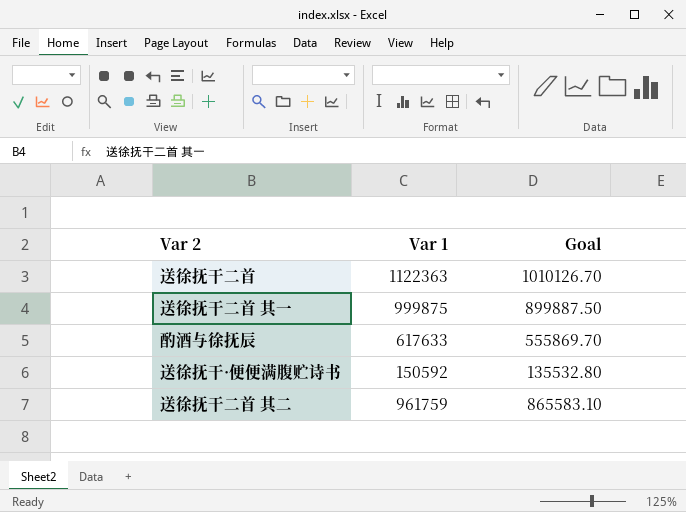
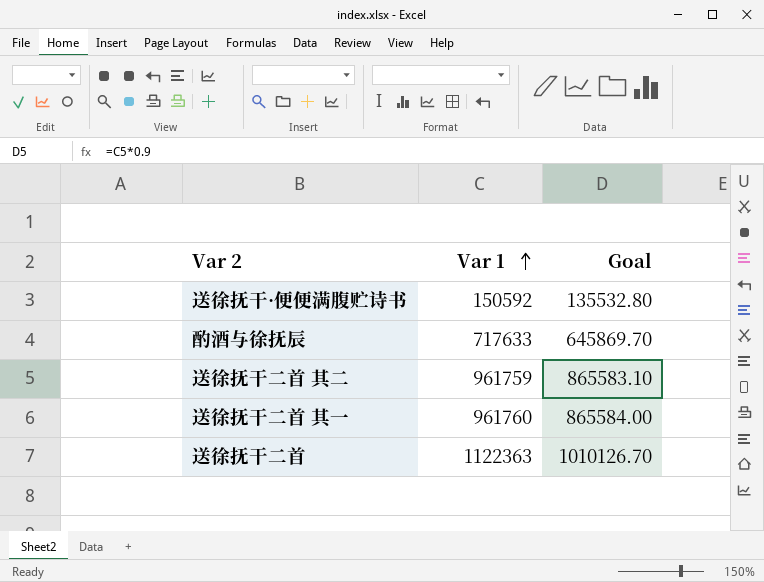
row order: none -> Var 1 ascending
酌酒与徐抚辰 | Var 1: 617633 -> 717633
酌酒与徐抚辰 | Goal: 555869.70 -> 645869.70
送徐抚干二首 其一 | Var 1: 999875 -> 961760
送徐抚干二首 其一 | Goal: 899887.50 -> 865584.00

